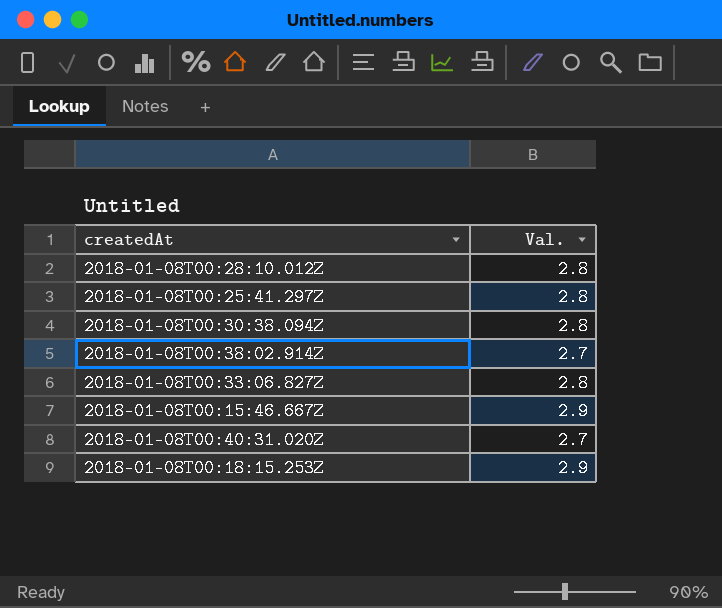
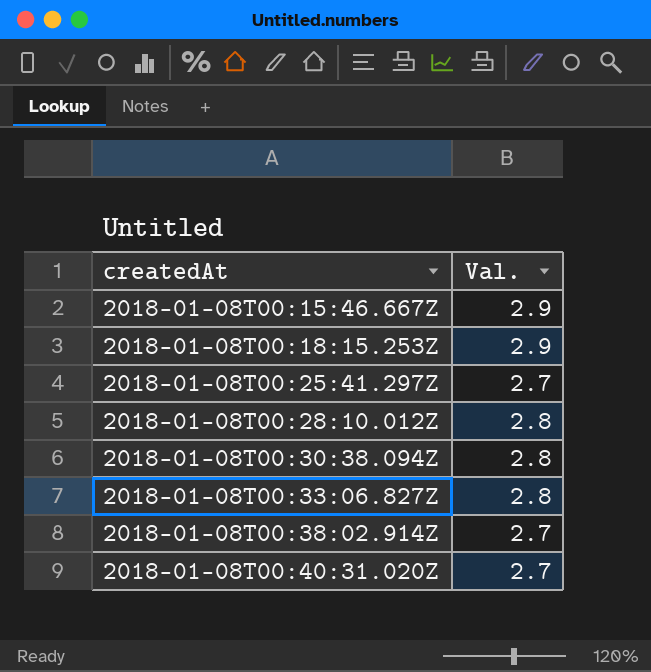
row order: none -> createdAt ascending
2018-01-08T00:25:41.297Z | Val.: 2.8 -> 2.7

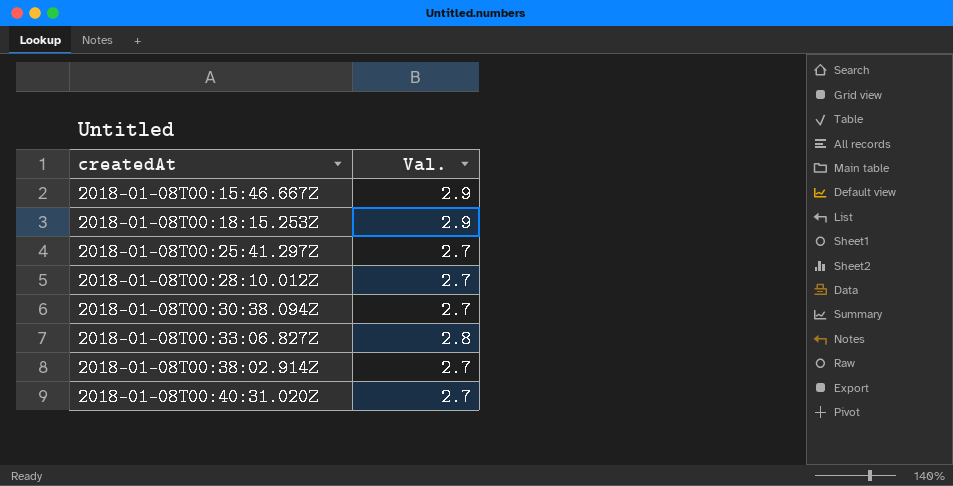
2018-01-08T00:28:10.012Z | Val.: 2.8 -> 2.7
2018-01-08T00:30:38.094Z | Val.: 2.8 -> 2.7

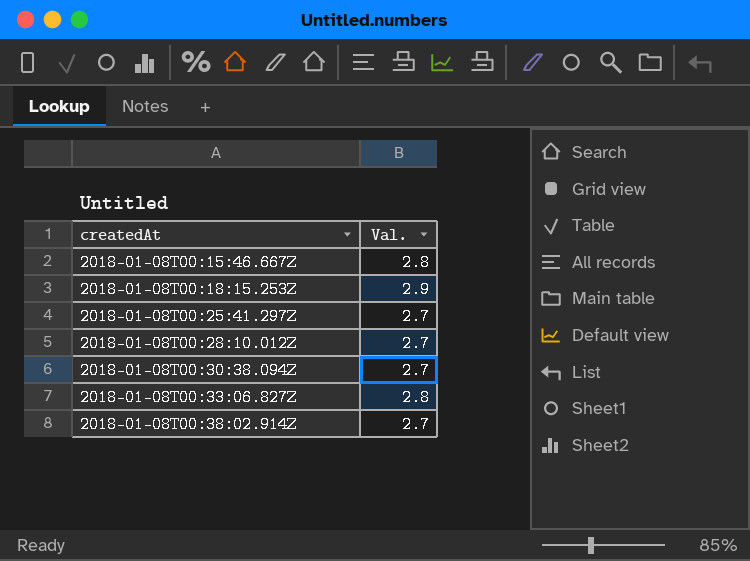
row 2018-01-08T00:40:31.020Z: 2.7 -> none
2018-01-08T00:15:46.667Z | Val.: 2.9 -> 2.8

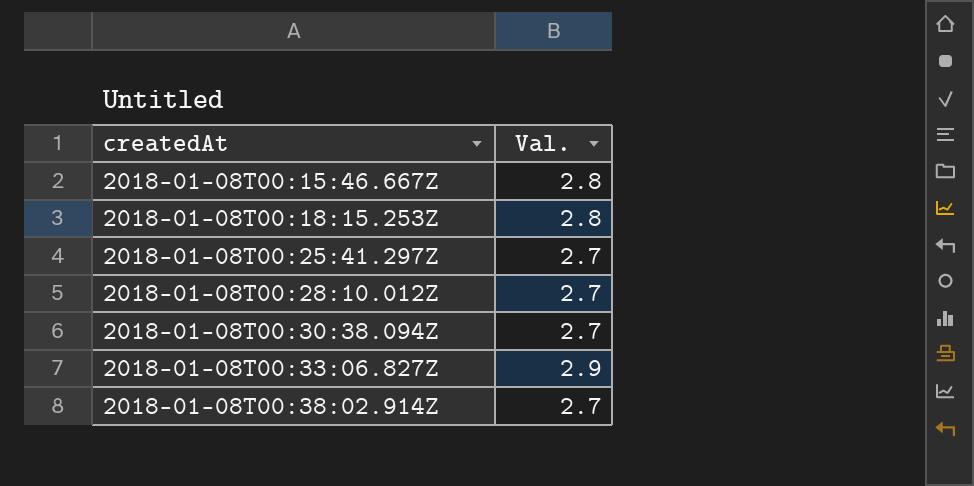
2018-01-08T00:18:15.253Z | Val.: 2.9 -> 2.8
2018-01-08T00:33:06.827Z | Val.: 2.8 -> 2.9

